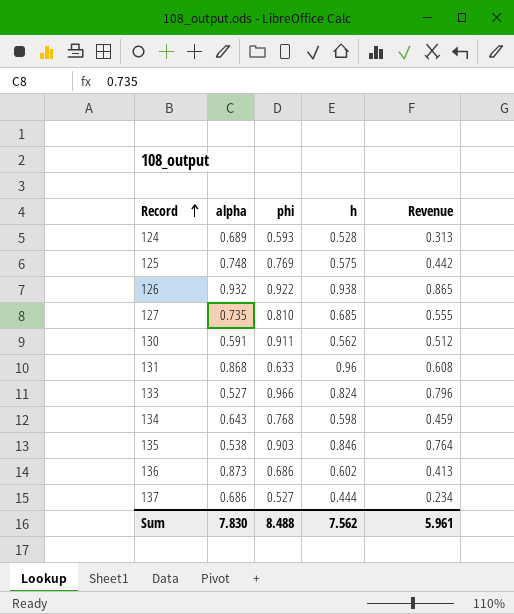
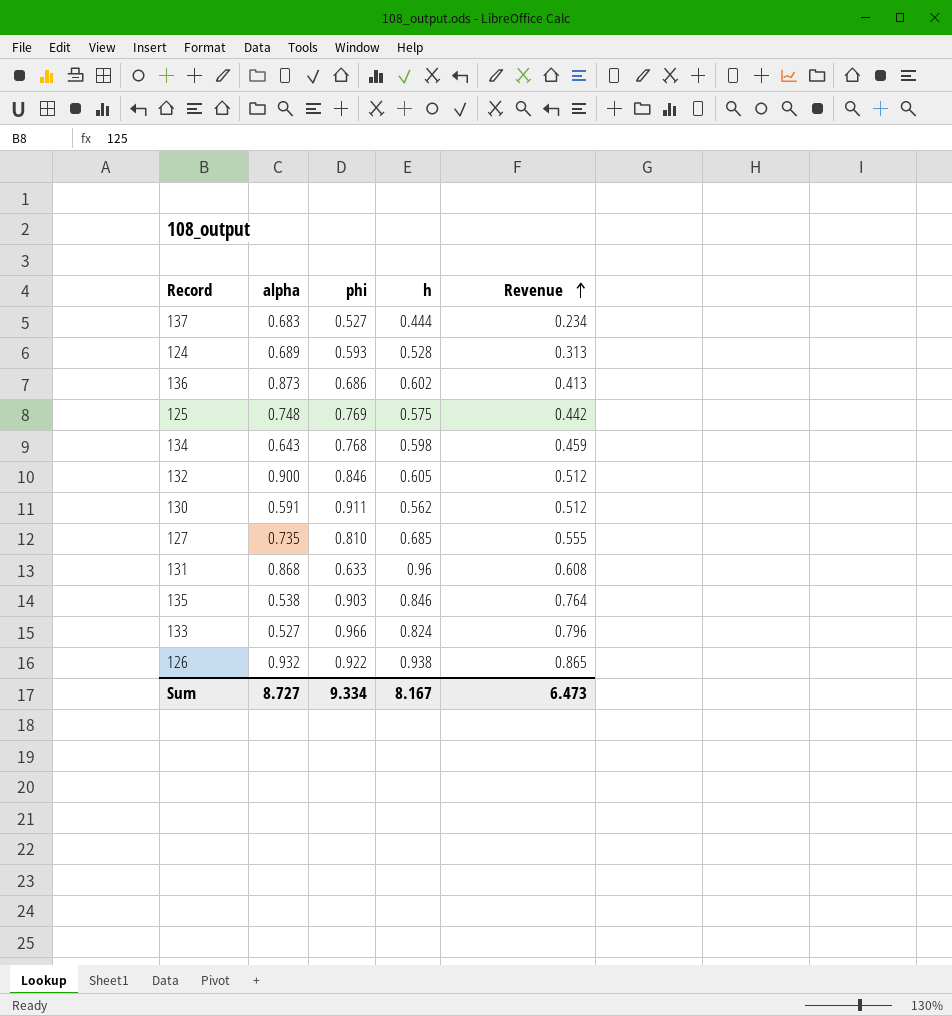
row order: Record ascending -> Revenue ascending
137 | alpha: 0.686 -> 0.683
row 132: none -> 0.900 | 0.846 | 0.605 | 0.512
Sum | alpha: 7.830 -> 8.727
Sum | phi: 8.488 -> 9.334
Sum | h: 7.562 -> 8.167
Sum | Revenue: 5.961 -> 6.473

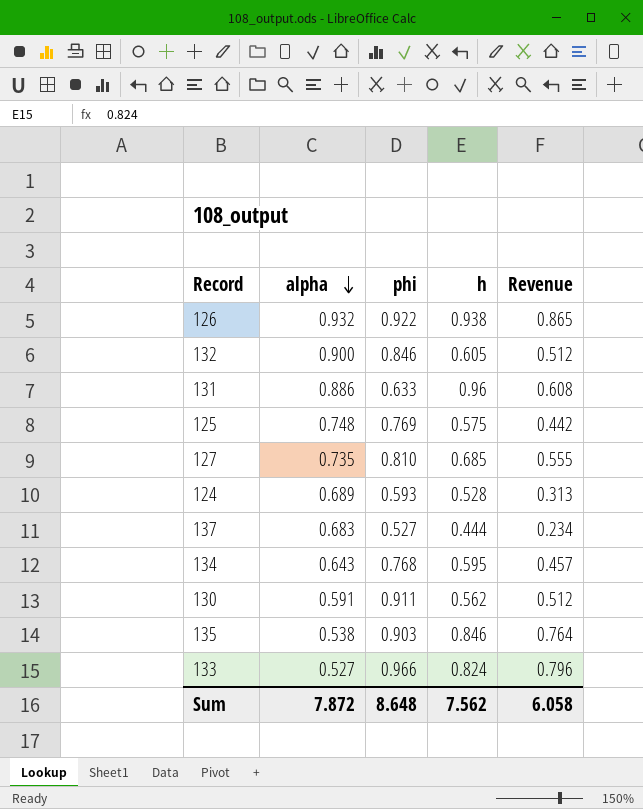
row order: Revenue ascending -> alpha descending
row 136: 0.873 | 0.686 | 0.602 | 0.413 -> none
131 | alpha: 0.868 -> 0.886
134 | h: 0.598 -> 0.595
134 | Revenue: 0.459 -> 0.457
Sum | alpha: 8.727 -> 7.872
Sum | phi: 9.334 -> 8.648
Sum | h: 8.167 -> 7.562
Sum | Revenue: 6.473 -> 6.058

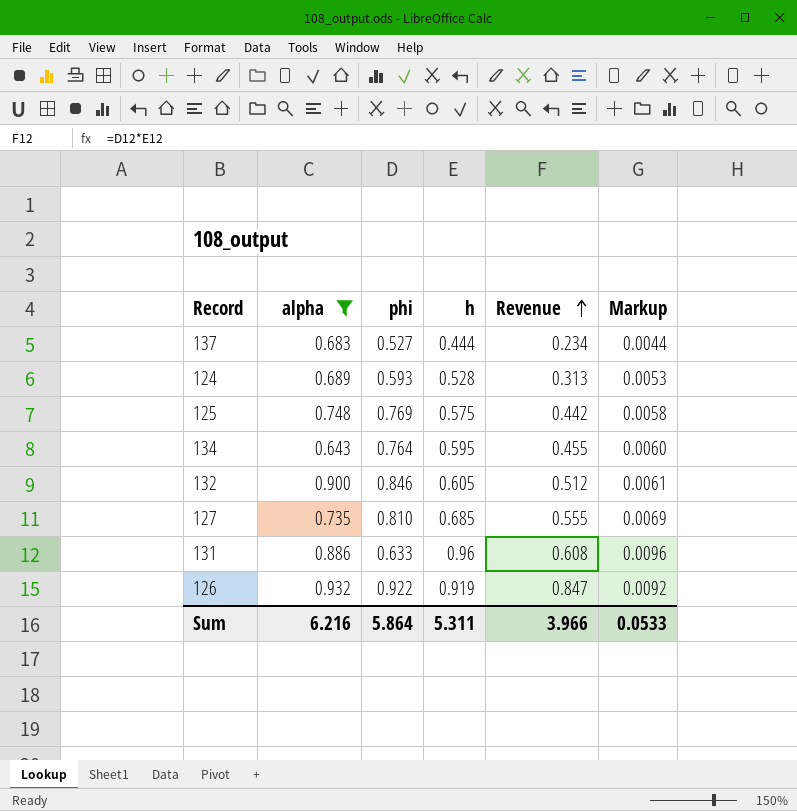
filter: none -> alpha >= 0.643
row order: alpha descending -> Revenue ascending
column Markup | formula: none -> [h] * 0.01
134 | phi: 0.768 -> 0.764
134 | Revenue: 0.457 -> 0.455
126 | h: 0.938 -> 0.919
126 | Revenue: 0.865 -> 0.847
Sum | alpha: 7.872 -> 6.216
Sum | phi: 8.648 -> 5.864
Sum | h: 7.562 -> 5.311
Sum | Revenue: 6.058 -> 3.966

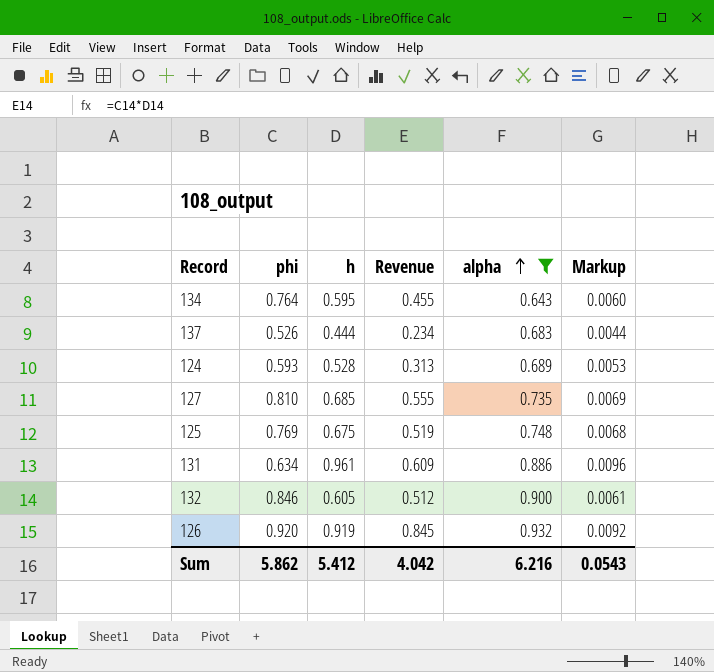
row order: Revenue ascending -> alpha ascending
column alpha | position: 2 -> 5
137 | phi: 0.527 -> 0.526
125 | h: 0.575 -> 0.675
125 | Revenue: 0.442 -> 0.519
125 | Markup: 0.0058 -> 0.0068
131 | phi: 0.633 -> 0.634
131 | h: 0.96 -> 0.961
131 | Revenue: 0.608 -> 0.609
126 | phi: 0.922 -> 0.920
126 | Revenue: 0.847 -> 0.845
Sum | phi: 5.864 -> 5.862
Sum | h: 5.311 -> 5.412
Sum | Revenue: 3.966 -> 4.042
Sum | Markup: 0.0533 -> 0.0543

